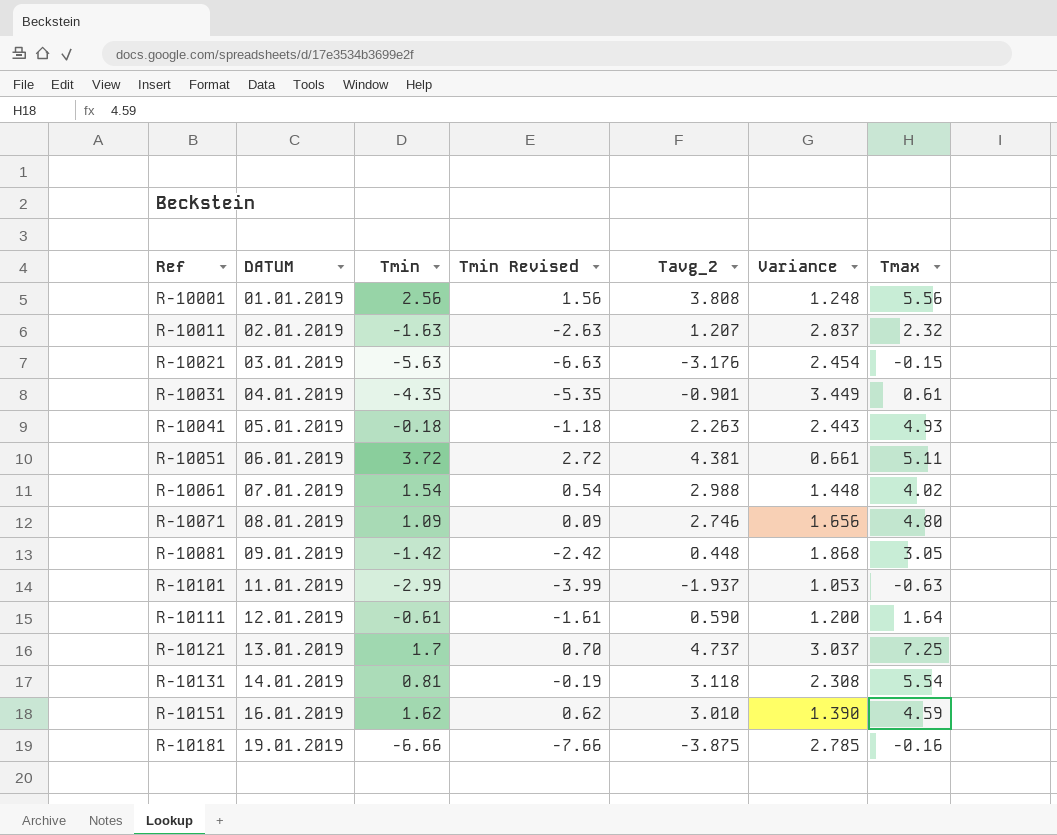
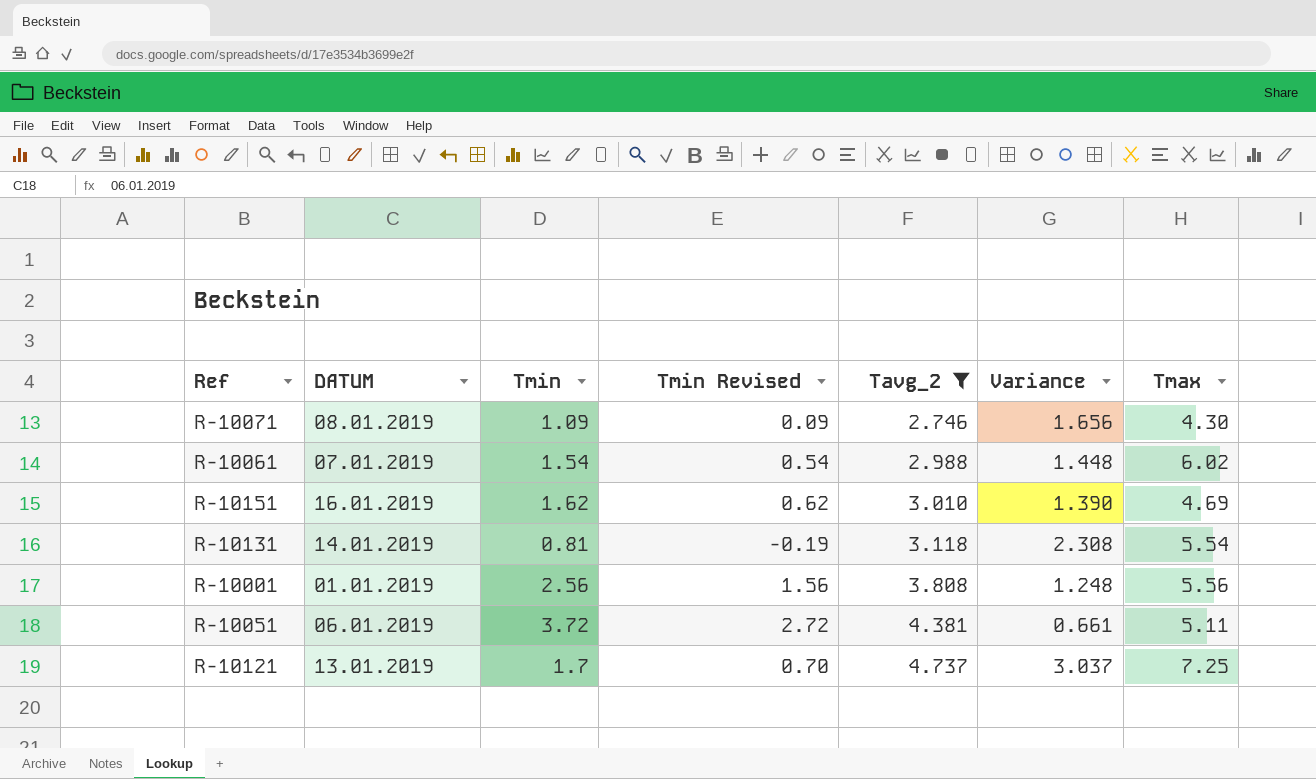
filter: none -> Tavg_2 >= 2.746
row order: Ref ascending -> Tavg_2 ascending
R-10071 | Tmax: 4.80 -> 4.30
R-10061 | Tmax: 4.02 -> 6.02
R-10151 | Tmax: 4.59 -> 4.69

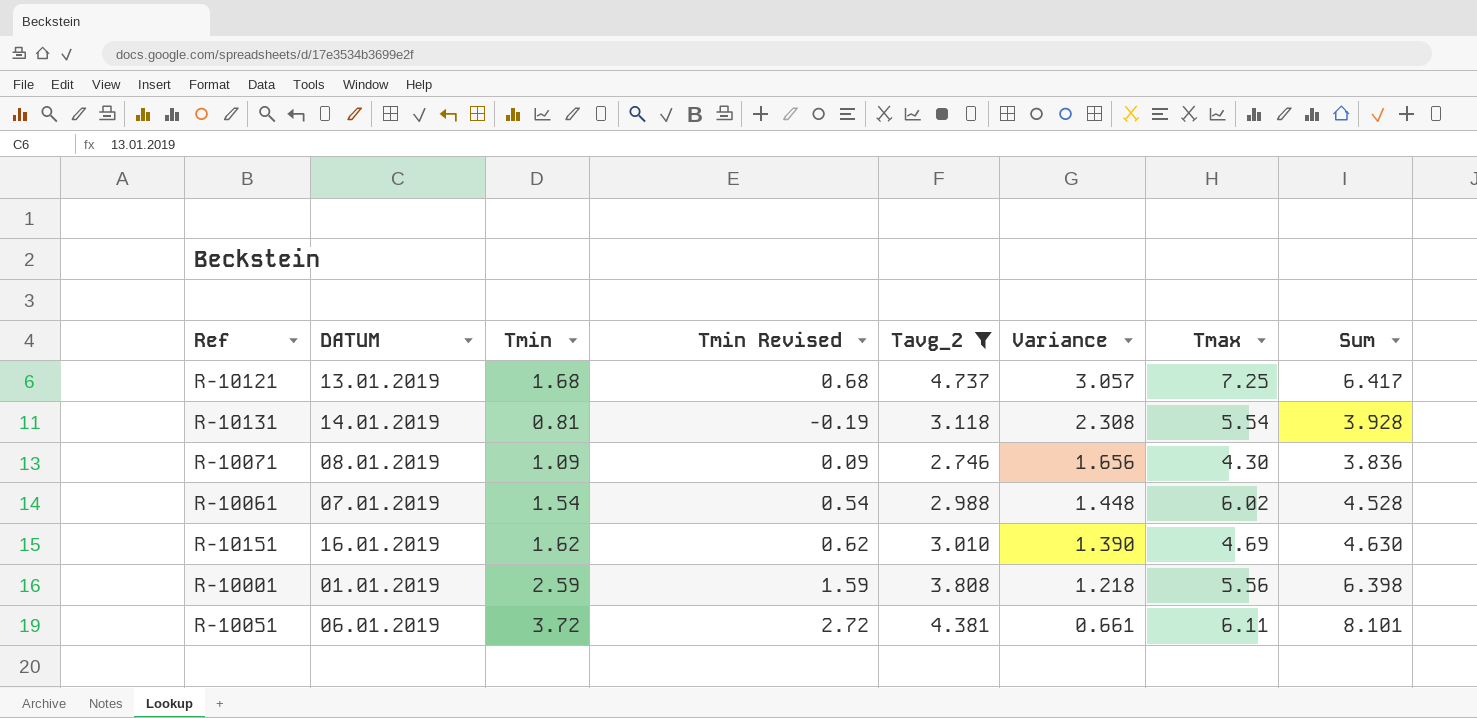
row order: Tavg_2 ascending -> Variance descending
column Sum | formula: none -> [Tmin] + [Tavg_2]
R-10121 | Tmin: 1.7 -> 1.68
R-10121 | Tmin Revised: 0.70 -> 0.68
R-10121 | Variance: 3.037 -> 3.057
R-10001 | Tmin: 2.56 -> 2.59
R-10001 | Tmin Revised: 1.56 -> 1.59
R-10001 | Variance: 1.248 -> 1.218
R-10051 | Tmax: 5.11 -> 6.11

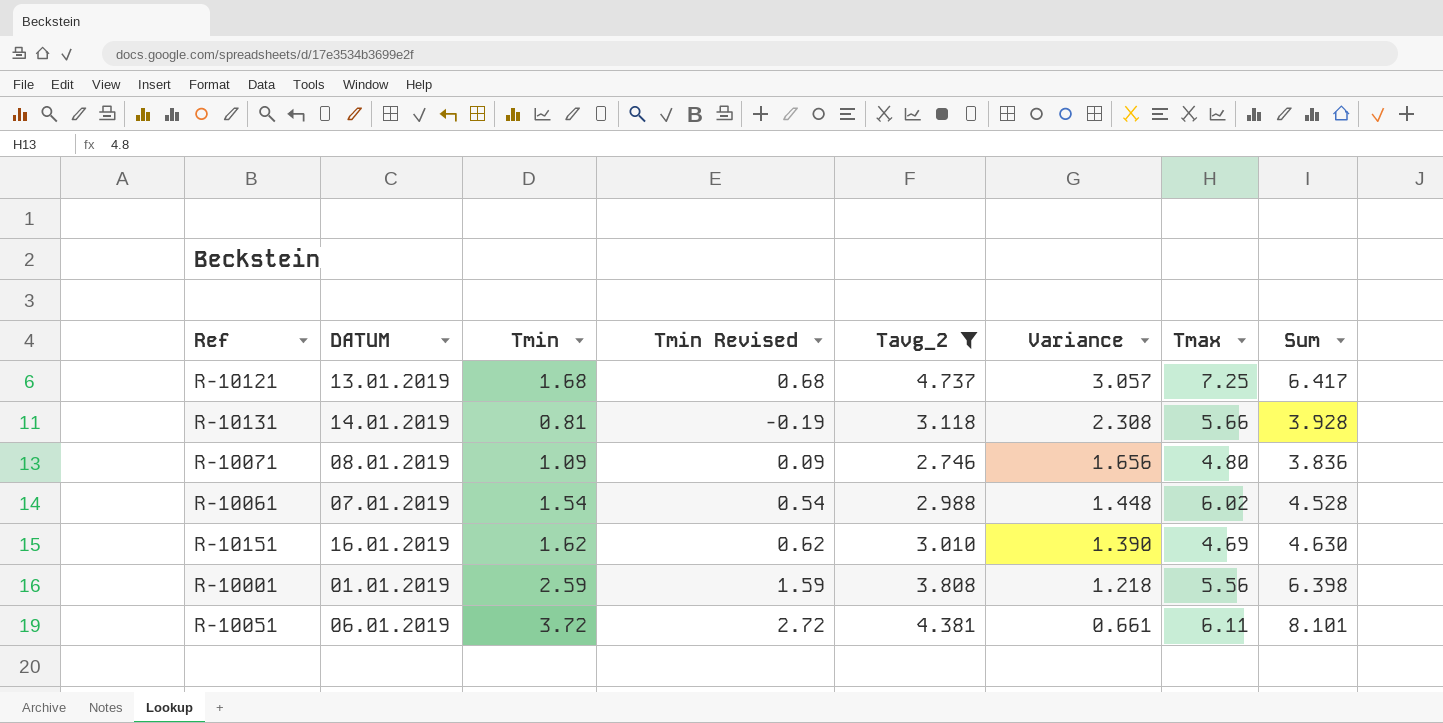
R-10131 | Tmax: 5.54 -> 5.66
R-10071 | Tmax: 4.30 -> 4.80

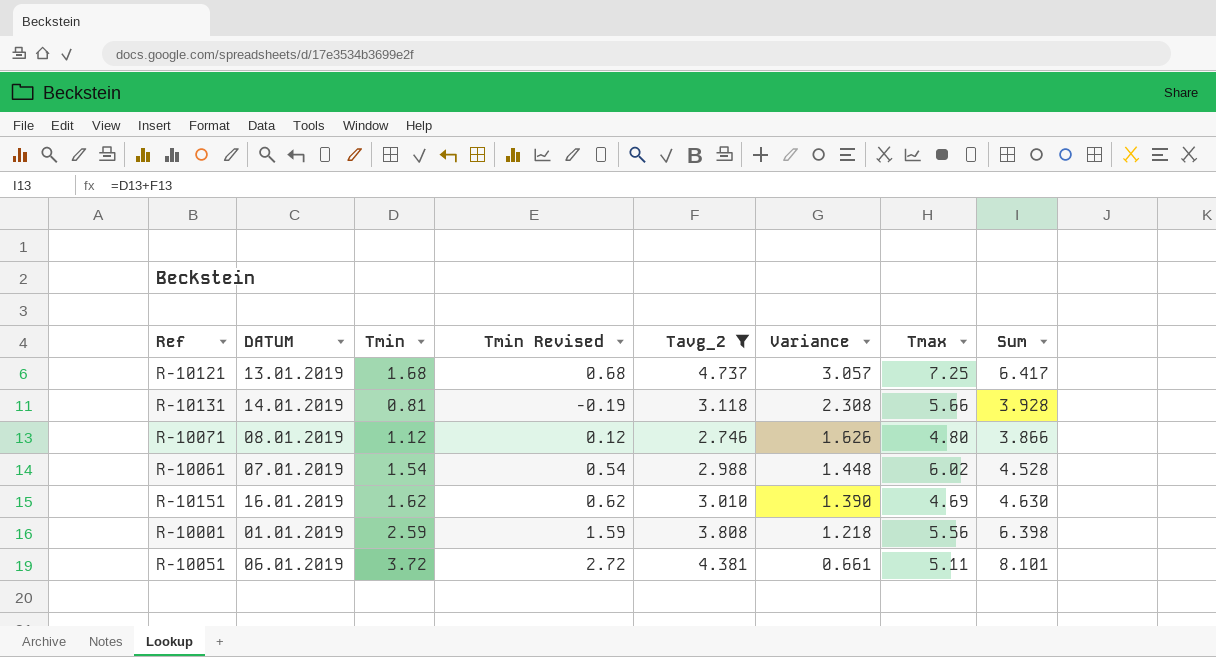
R-10071 | Tmin: 1.09 -> 1.12
R-10071 | Tmin Revised: 0.09 -> 0.12
R-10071 | Variance: 1.656 -> 1.626
R-10071 | Sum: 3.836 -> 3.866
R-10051 | Tmax: 6.11 -> 5.11

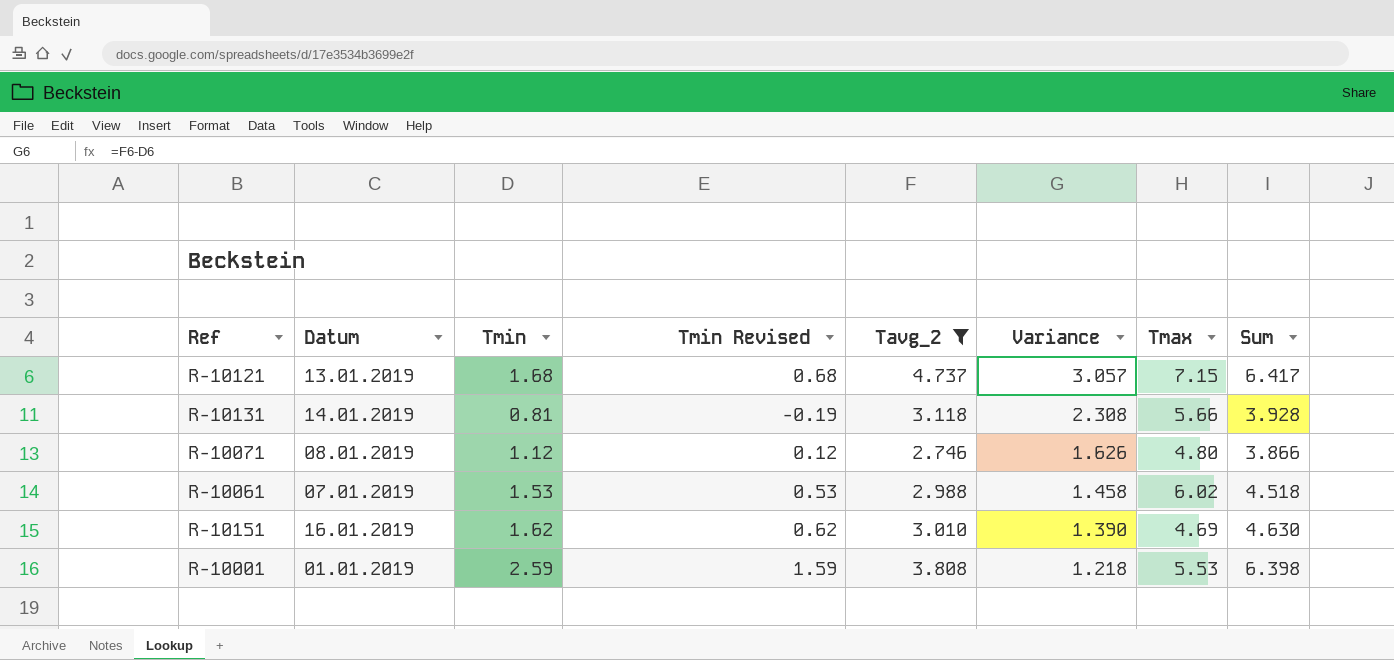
column name: DATUM -> Datum
row R-10051: 06.01.2019 | 3.72 | 2.72 | 4.381 | 0.661 | 5.11 | 8.101 -> none
R-10121 | Tmax: 7.25 -> 7.15
R-10061 | Tmin: 1.54 -> 1.53
R-10061 | Tmin Revised: 0.54 -> 0.53
R-10061 | Variance: 1.448 -> 1.458
R-10061 | Sum: 4.528 -> 4.518
R-10001 | Tmax: 5.56 -> 5.53

